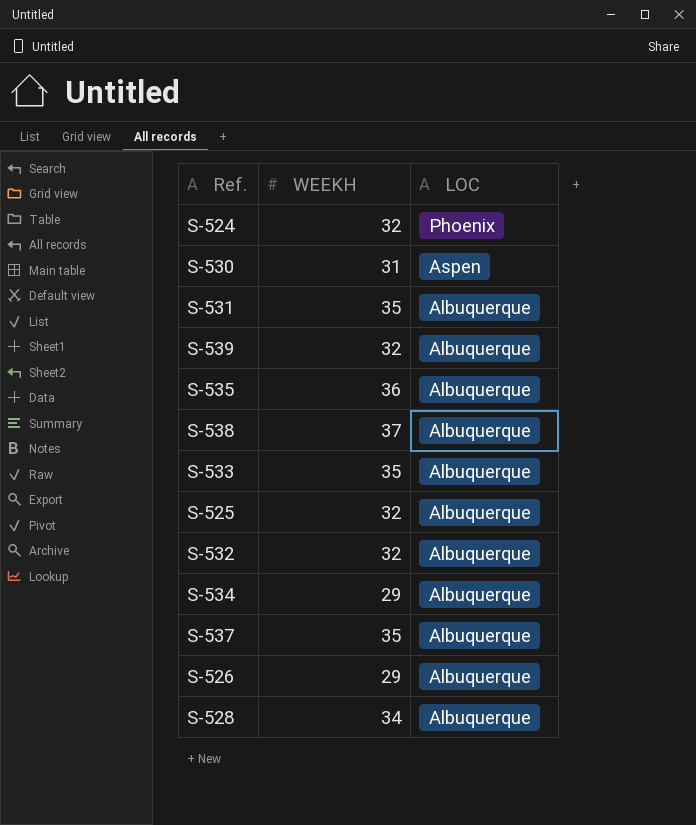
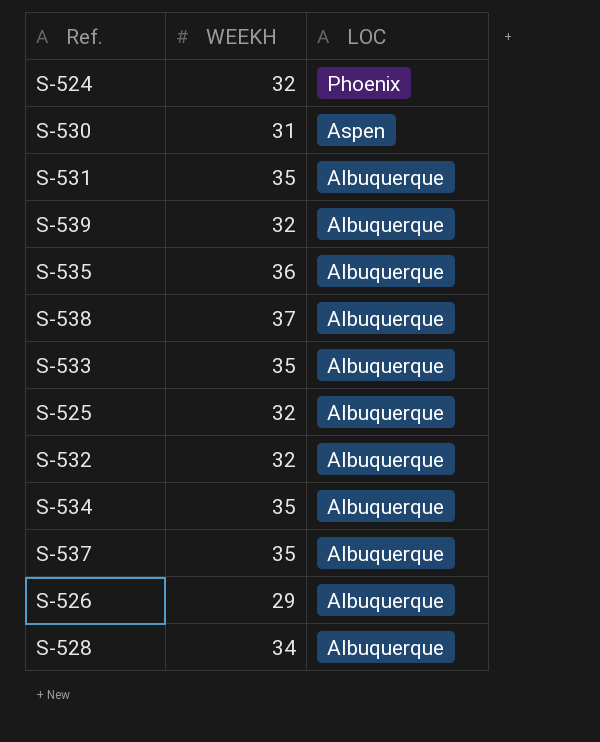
S-534 | WEEKH: 29 -> 35

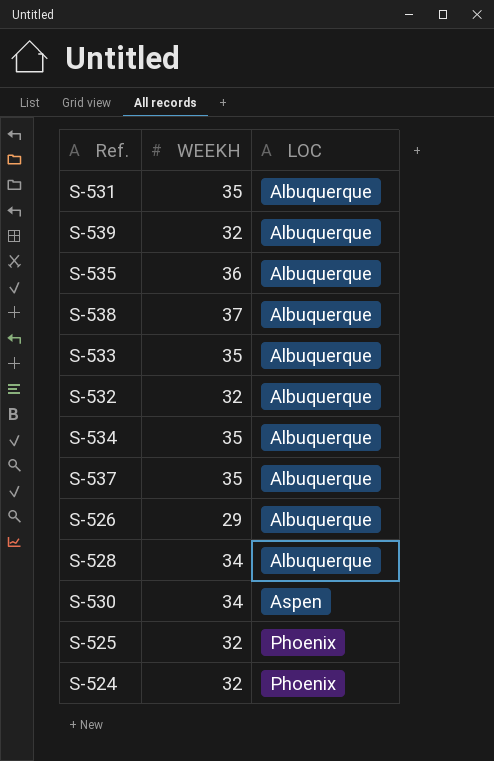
row order: LOC descending -> LOC ascending
S-530 | WEEKH: 31 -> 34
S-525 | LOC: Albuquerque -> Phoenix

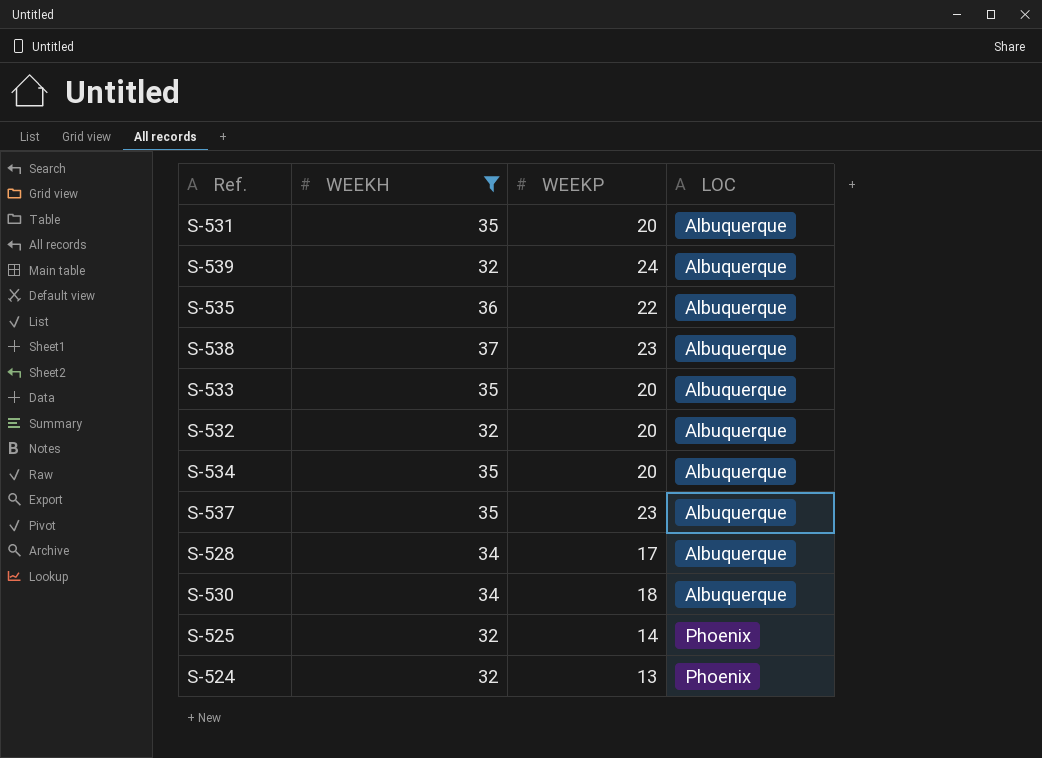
filter: none -> WEEKH != 29
column WEEKP | position: none -> 3
S-530 | LOC: Aspen -> Albuquerque

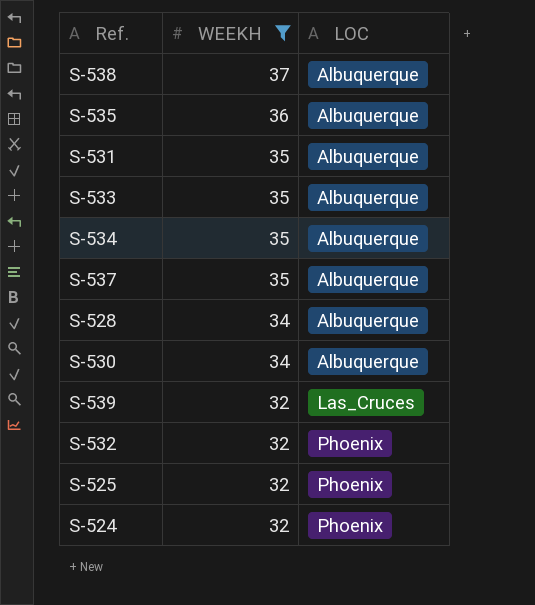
row order: LOC ascending -> WEEKH descending
column WEEKP | position: 3 -> none
S-539 | LOC: Albuquerque -> Las_Cruces
S-532 | LOC: Albuquerque -> Phoenix

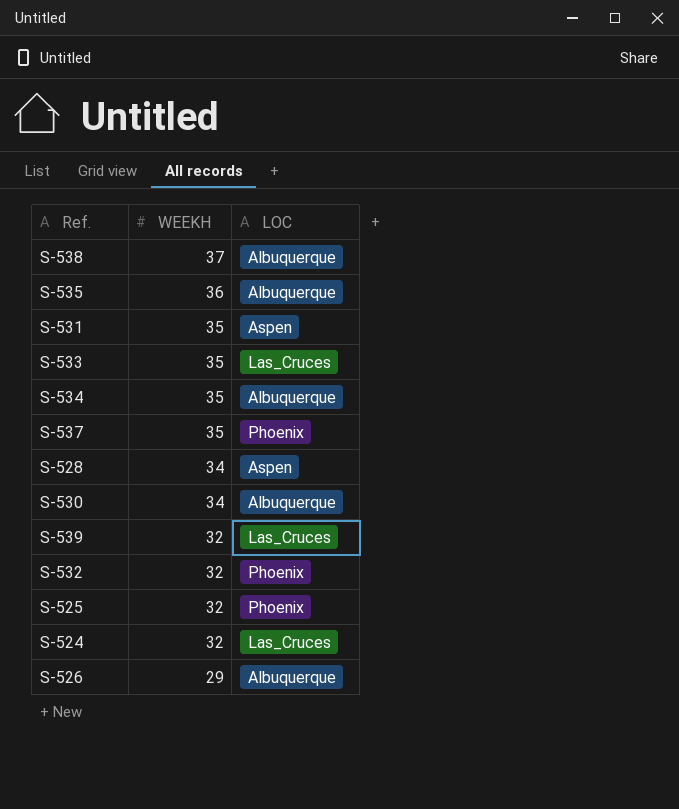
filter: WEEKH != 29 -> none
S-531 | LOC: Albuquerque -> Aspen
S-533 | LOC: Albuquerque -> Las_Cruces
S-537 | LOC: Albuquerque -> Phoenix
S-528 | LOC: Albuquerque -> Aspen
S-524 | LOC: Phoenix -> Las_Cruces

